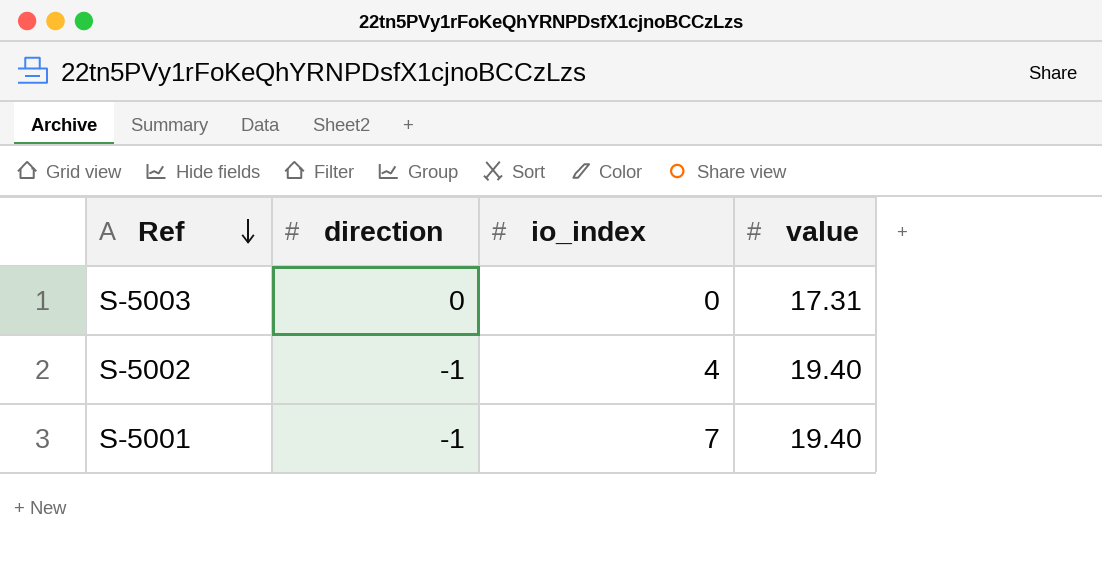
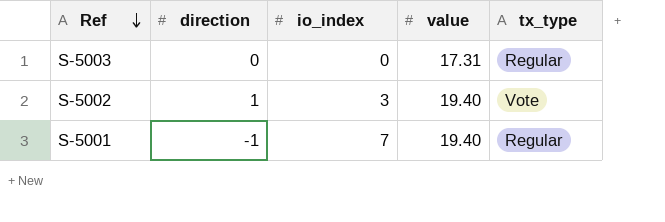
column tx_type | position: none -> 5
S-5002 | direction: -1 -> 1
S-5002 | io_index: 4 -> 3

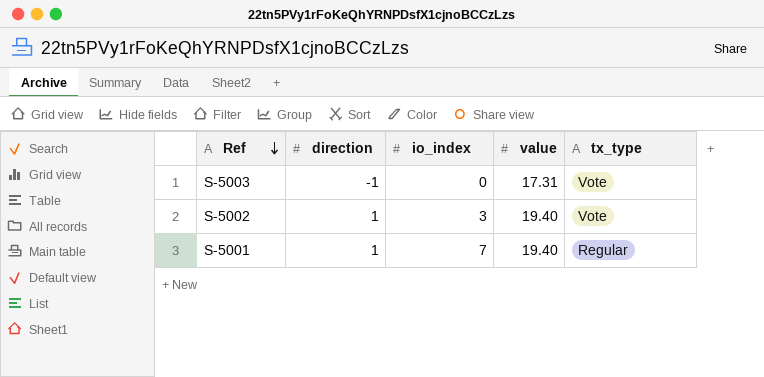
S-5003 | direction: 0 -> -1
S-5003 | tx_type: Regular -> Vote
S-5001 | direction: -1 -> 1

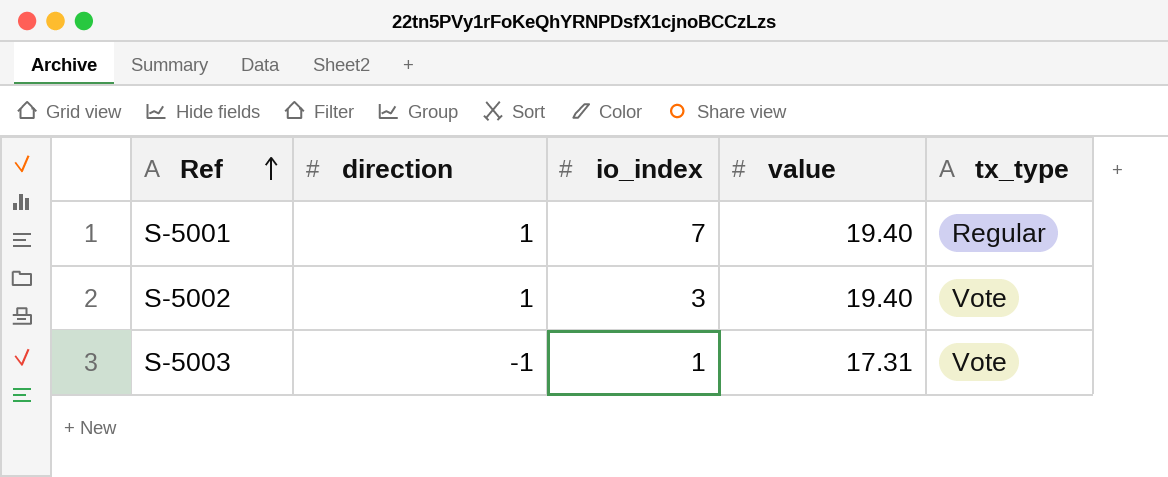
row order: Ref descending -> Ref ascending
S-5003 | io_index: 0 -> 1

